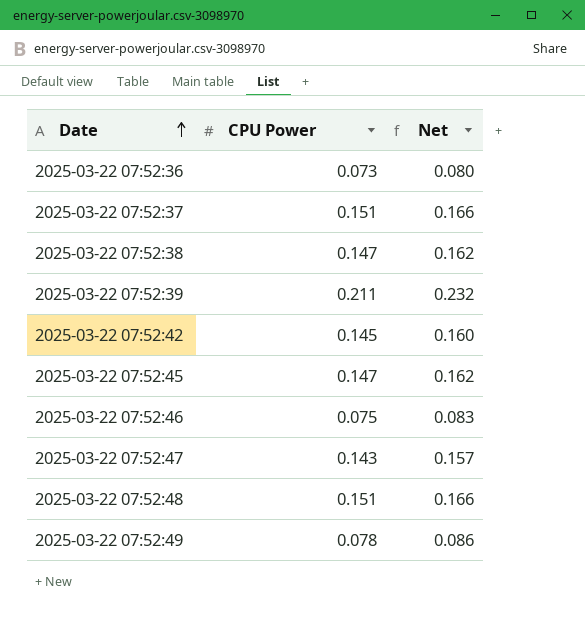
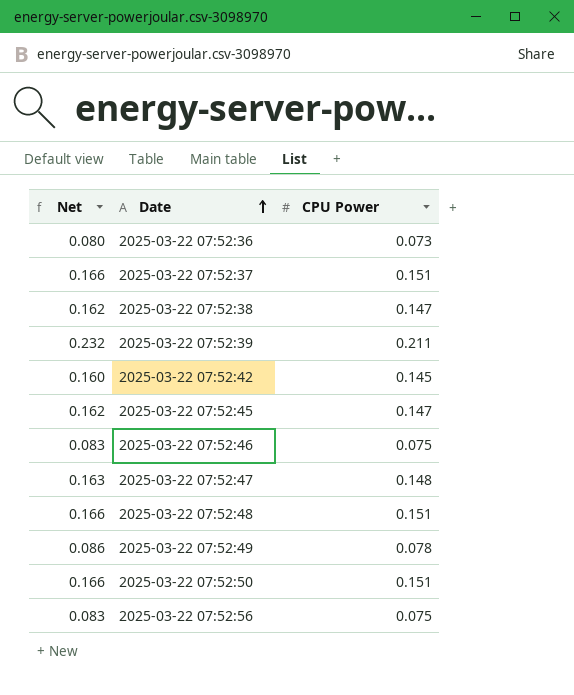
column Net | position: 3 -> 1
2025-03-22 07:52:47 | Net: 0.157 -> 0.163
2025-03-22 07:52:47 | CPU Power: 0.143 -> 0.148
row 2025-03-22 07:52:50: none -> 0.166 | 0.151
row 2025-03-22 07:52:56: none -> 0.083 | 0.075

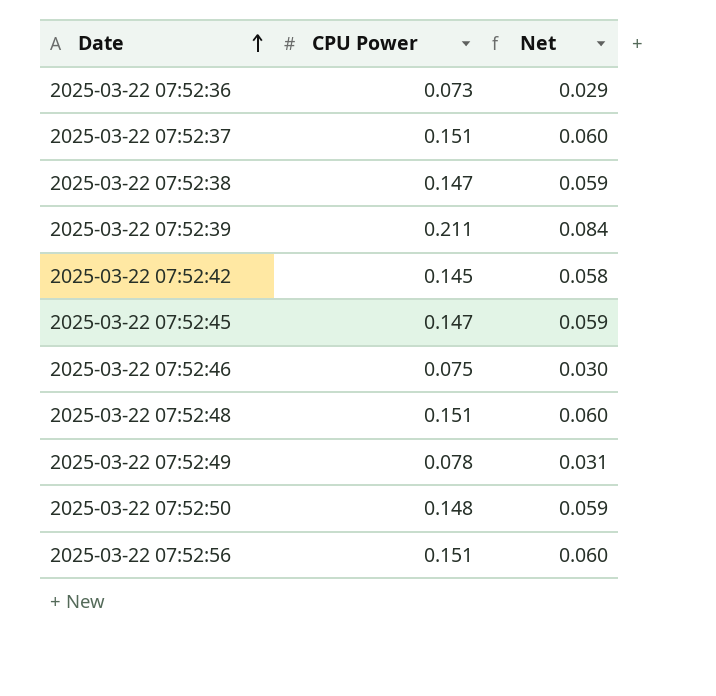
column Net | formula: [CPU Power] * 1.1 -> [CPU Power] * 0.4
column Net | position: 1 -> 3
row 2025-03-22 07:52:47: 0.163 | 0.148 -> none
2025-03-22 07:52:50 | CPU Power: 0.151 -> 0.148
2025-03-22 07:52:56 | CPU Power: 0.075 -> 0.151

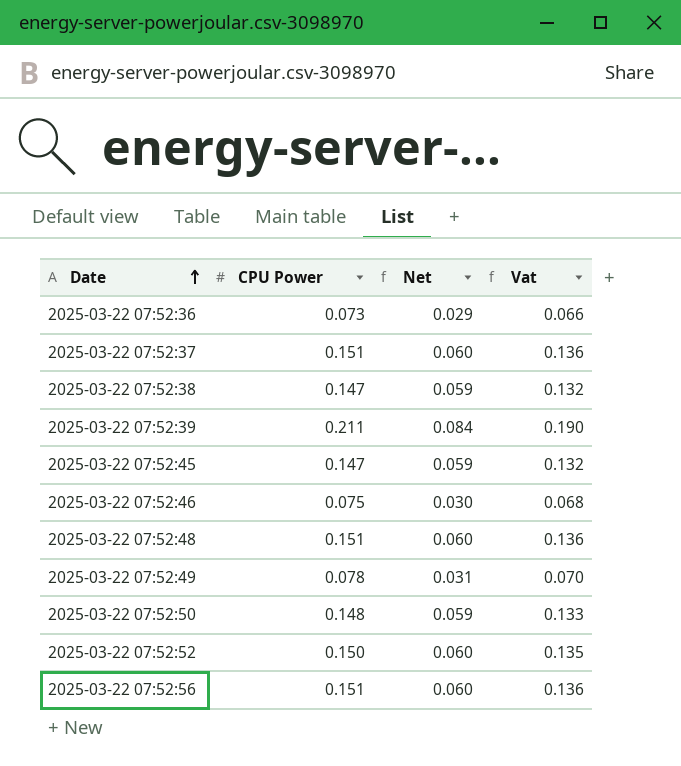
column Vat | formula: none -> [CPU Power] * 0.9
row 2025-03-22 07:52:42: 0.145 | 0.058 -> none
row 2025-03-22 07:52:52: none -> 0.150 | 0.060 | 0.135

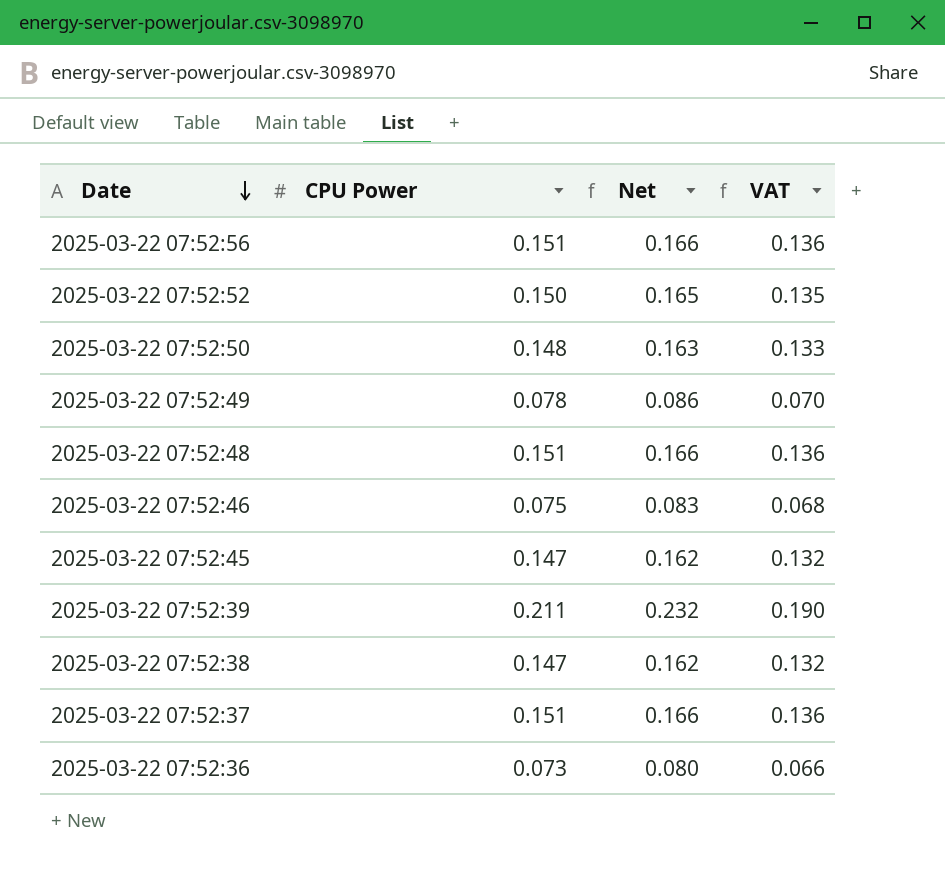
row order: Date ascending -> Date descending
column Net | formula: [CPU Power] * 0.4 -> [CPU Power] * 1.1
column name: Vat -> VAT

